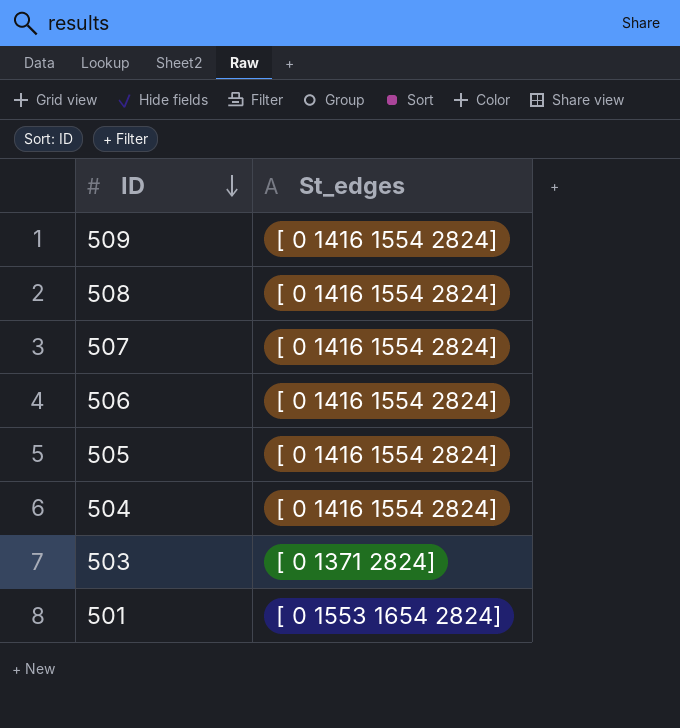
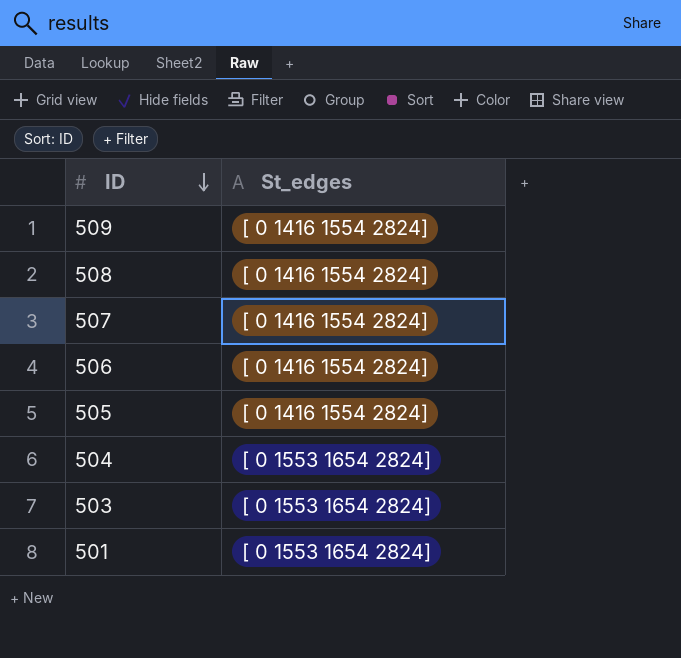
504 | St_edges: [ 0 1416 1554 2824] -> [ 0 1553 1654 2824]
503 | St_edges: [ 0 1371 2824] -> [ 0 1553 1654 2824]

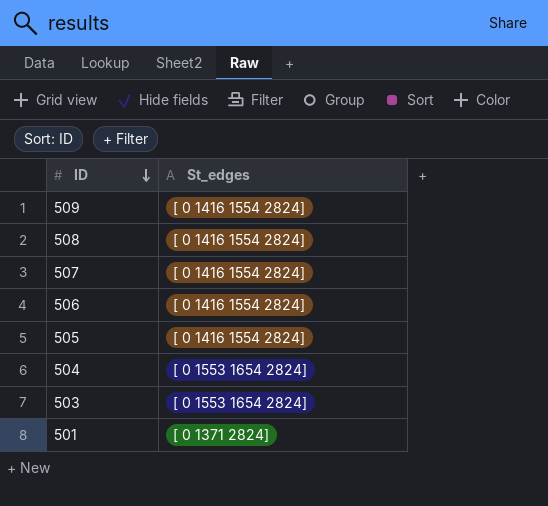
501 | St_edges: [ 0 1553 1654 2824] -> [ 0 1371 2824]

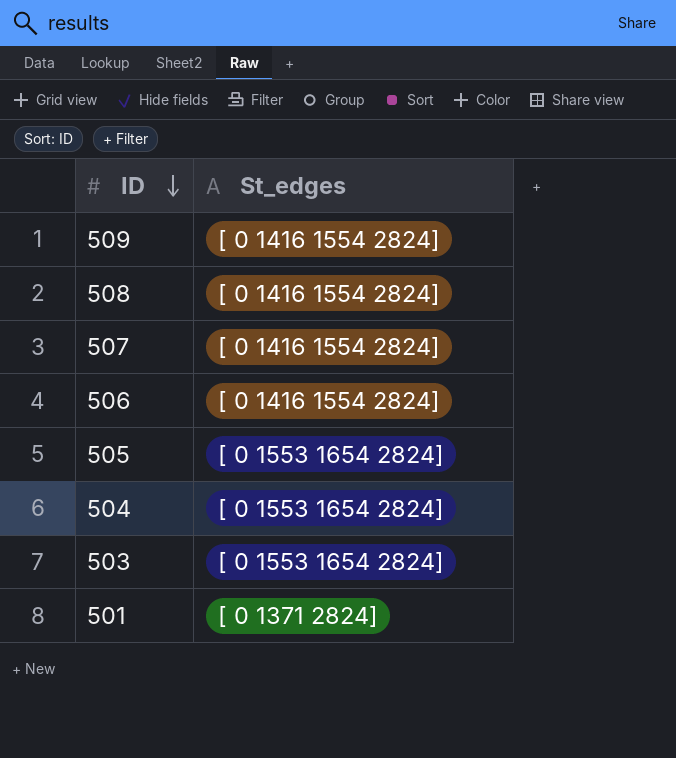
505 | St_edges: [ 0 1416 1554 2824] -> [ 0 1553 1654 2824]

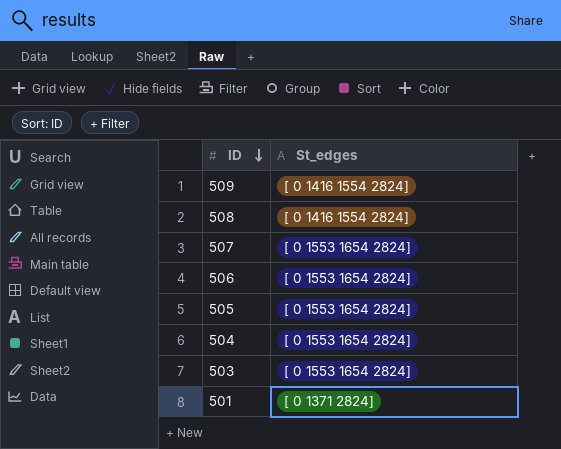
507 | St_edges: [ 0 1416 1554 2824] -> [ 0 1553 1654 2824]
506 | St_edges: [ 0 1416 1554 2824] -> [ 0 1553 1654 2824]

